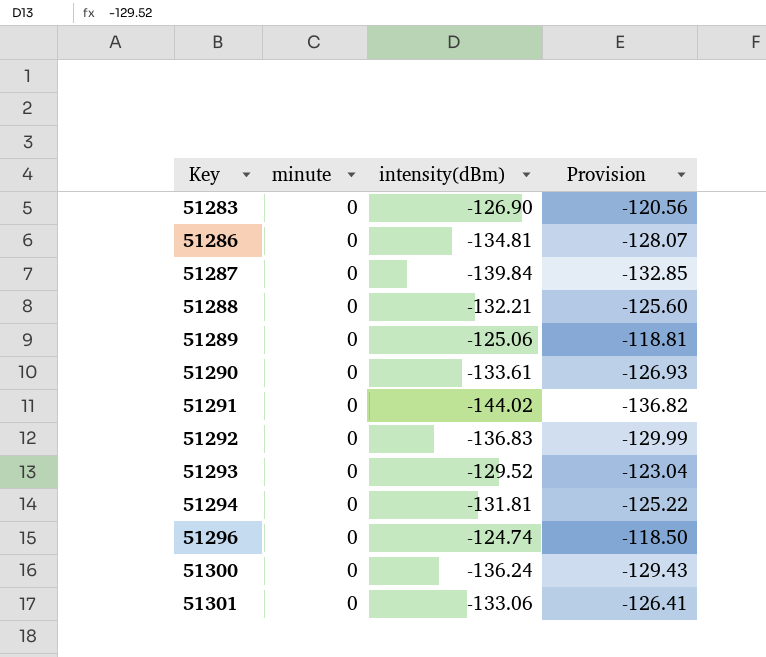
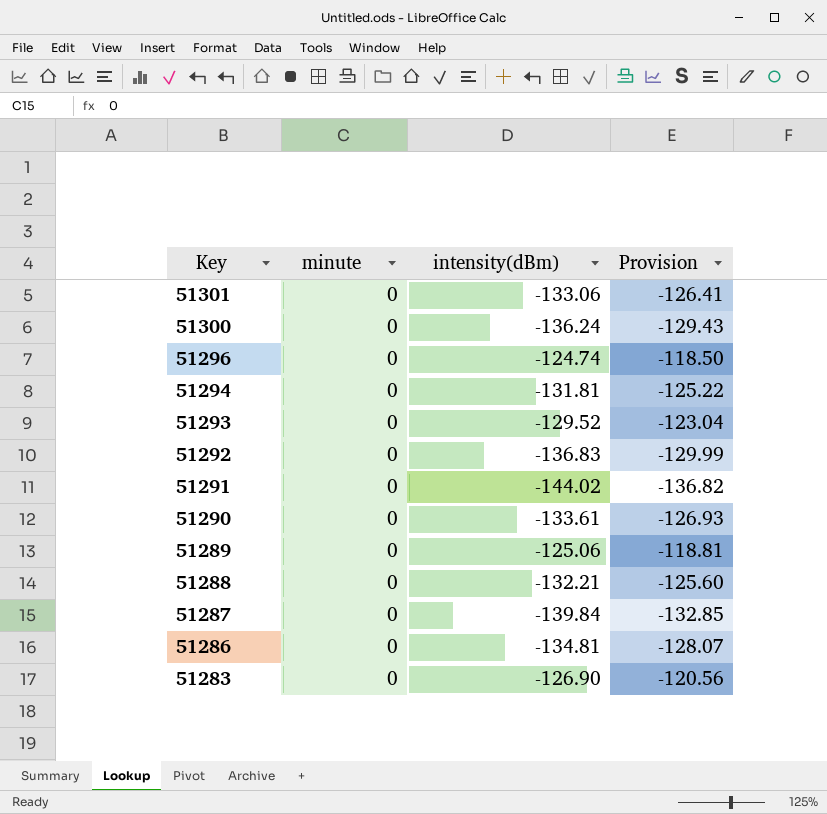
row order: Key ascending -> Key descending

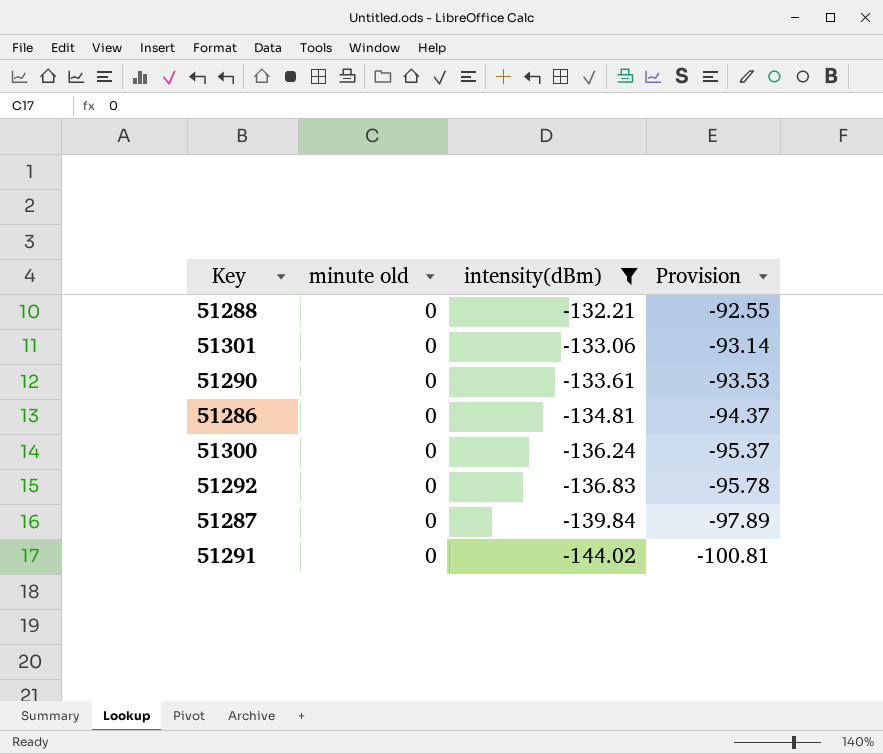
filter: none -> intensity(dBm) <= -132.21
row order: Key descending -> intensity(dBm) descending
column name: minute -> minute old
column Provision | formula: [intensity(dBm)] * 0.95 -> [intensity(dBm)] * 0.7

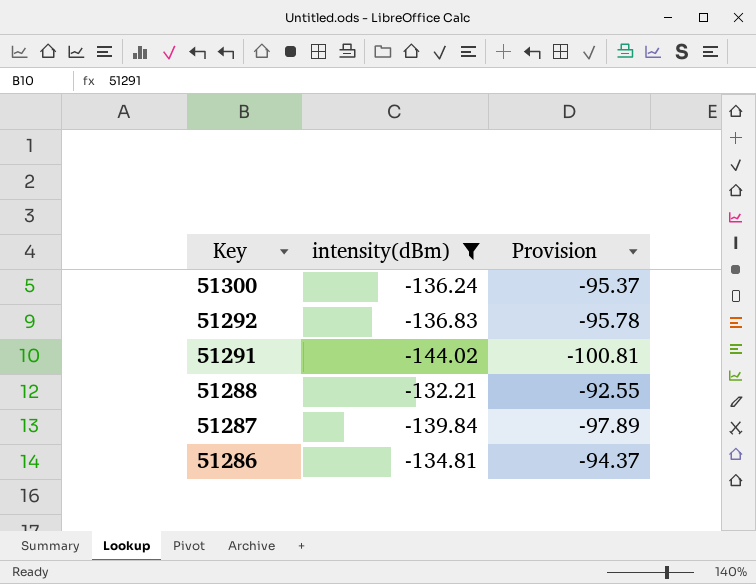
row order: intensity(dBm) descending -> Key descending
column minute old | position: 2 -> none
row 51301: 0 | -133.06 | -93.14 -> none
row 51290: 0 | -133.61 | -93.53 -> none

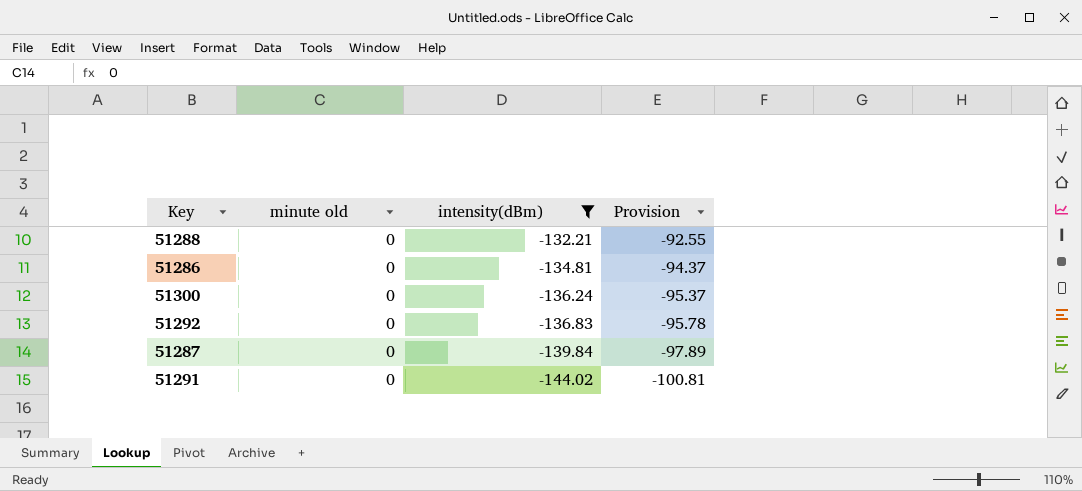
row order: Key descending -> intensity(dBm) descending
column minute old | position: none -> 2

